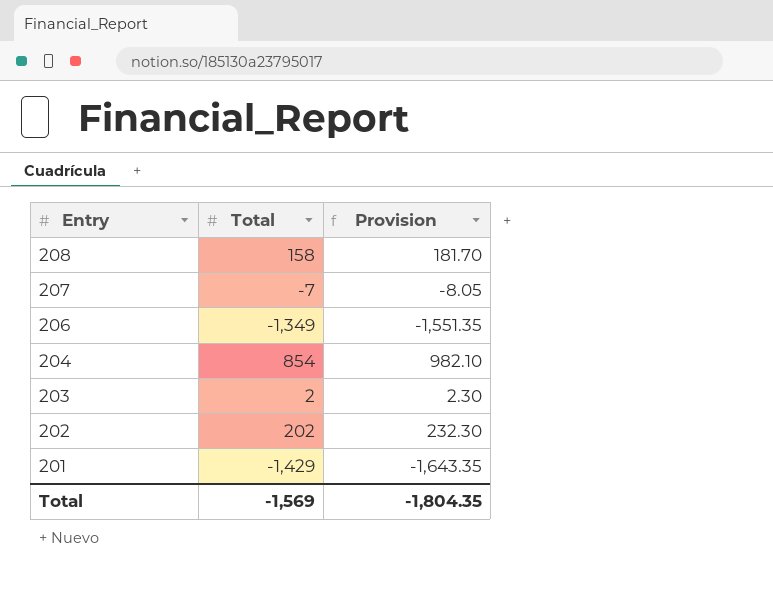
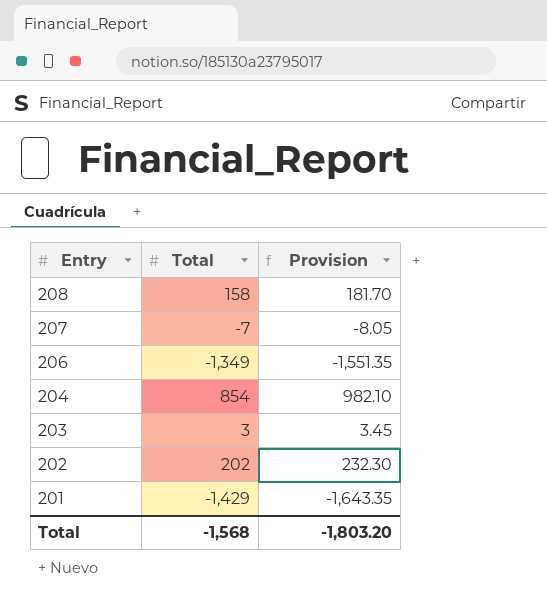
203 | Total: 2 -> 3
203 | Provision: 2.30 -> 3.45
Total | Total: -1,569 -> -1,568
Total | Provision: -1,804.35 -> -1,803.20

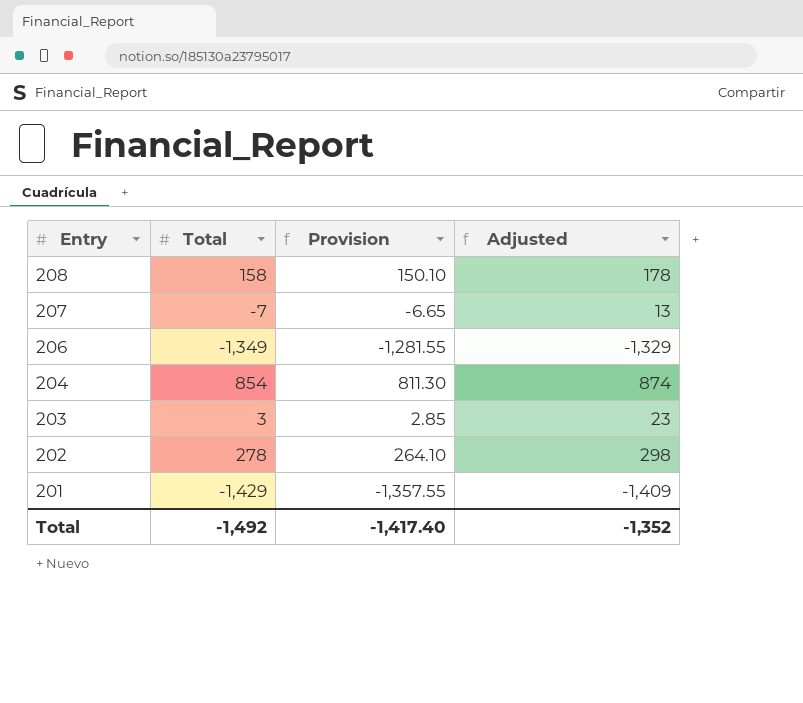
column Provision | formula: [Total] * 1.15 -> [Total] * 0.95
column Adjusted | formula: none -> [Total] + 20
202 | Total: 202 -> 278
Total | Total: -1,568 -> -1,492
Total | Provision: -1,803.20 -> -1,417.40

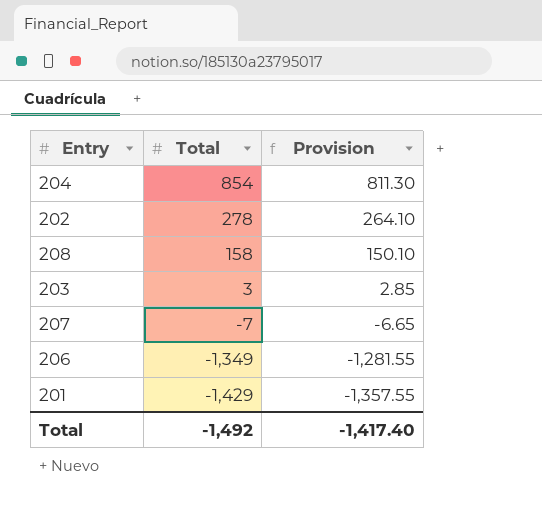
row order: Entry descending -> Total descending
column Adjusted | formula: [Total] + 20 -> none

